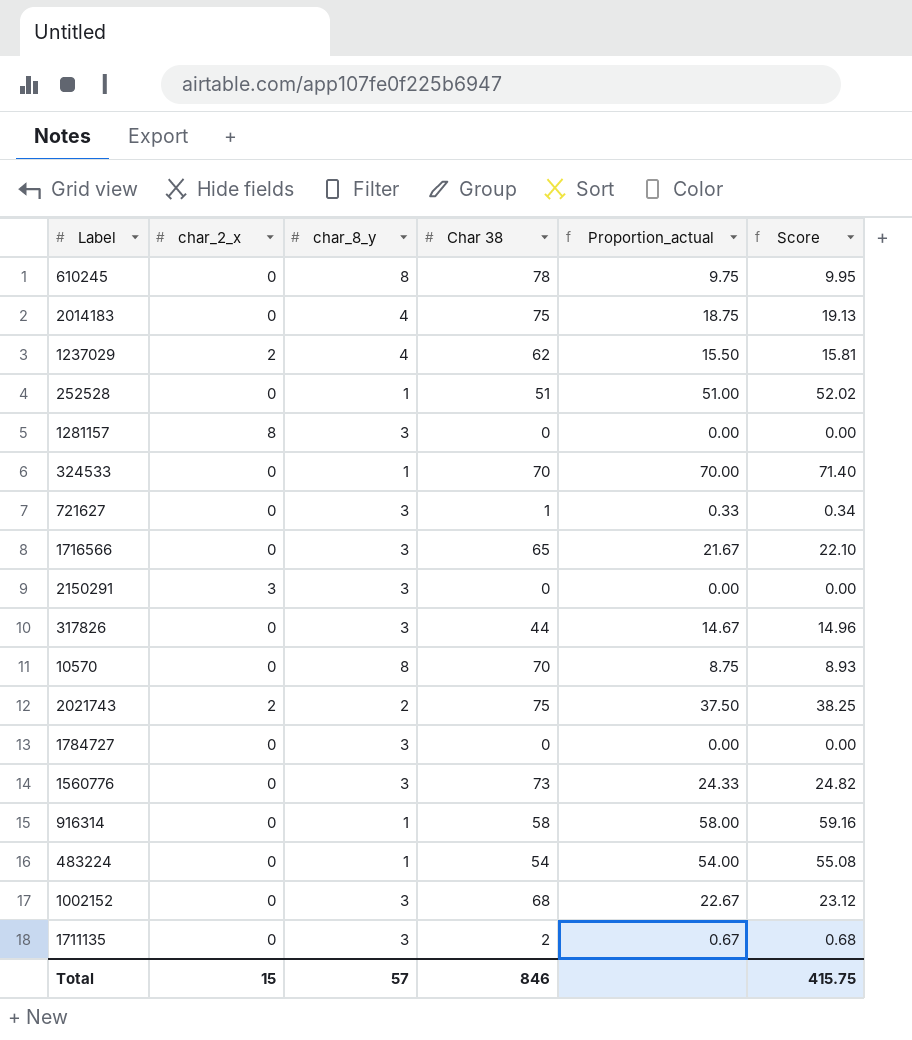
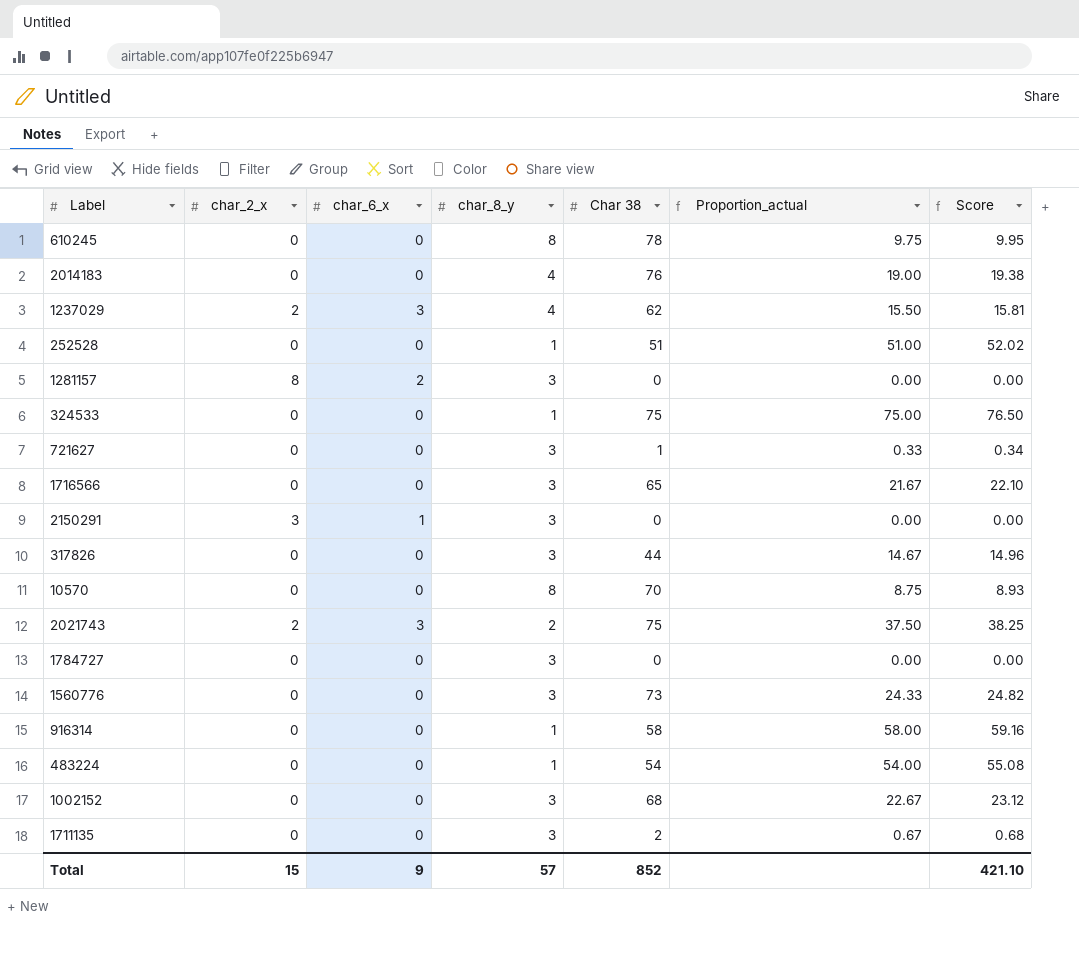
column char_6_x | position: none -> 3
2014183 | Char 38: 75 -> 76
2014183 | Proportion_actual: 18.75 -> 19.00
2014183 | Score: 19.13 -> 19.38
324533 | Char 38: 70 -> 75
324533 | Proportion_actual: 70.00 -> 75.00
324533 | Score: 71.40 -> 76.50
Total | Char 38: 846 -> 852
Total | Score: 415.75 -> 421.10

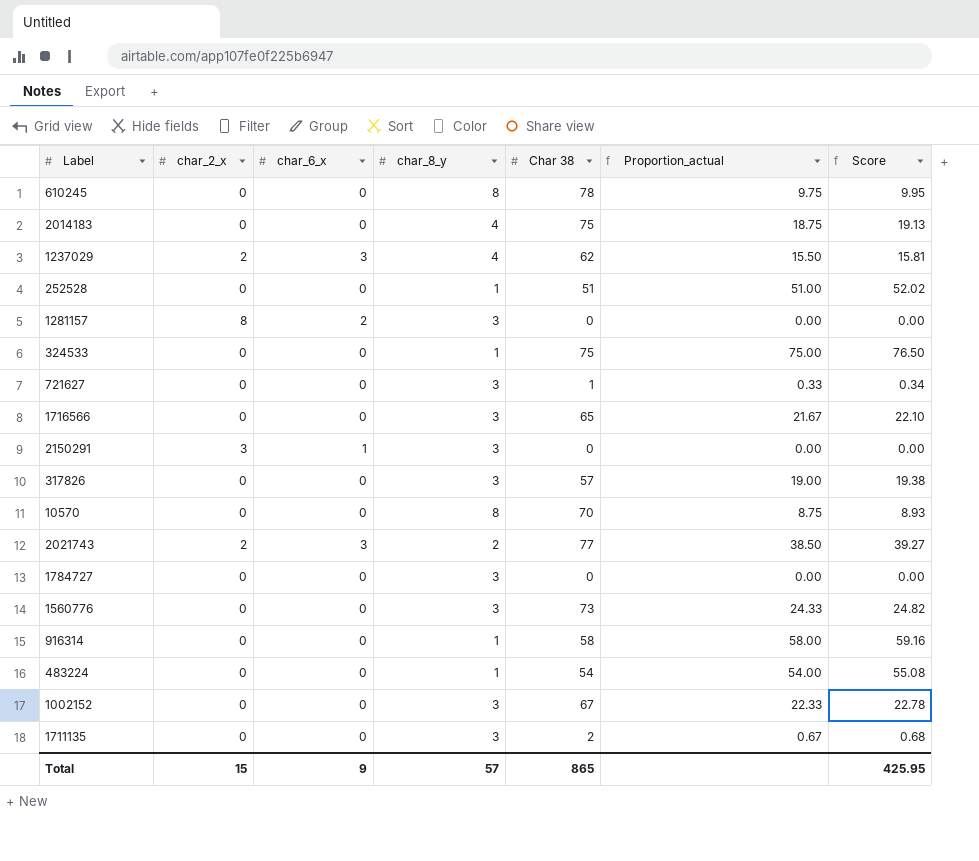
2014183 | Char 38: 76 -> 75
2014183 | Proportion_actual: 19.00 -> 18.75
2014183 | Score: 19.38 -> 19.13
317826 | Char 38: 44 -> 57
317826 | Proportion_actual: 14.67 -> 19.00
317826 | Score: 14.96 -> 19.38
2021743 | Char 38: 75 -> 77
2021743 | Proportion_actual: 37.50 -> 38.50
2021743 | Score: 38.25 -> 39.27
1002152 | Char 38: 68 -> 67
1002152 | Proportion_actual: 22.67 -> 22.33
1002152 | Score: 23.12 -> 22.78
Total | Char 38: 852 -> 865
Total | Score: 421.10 -> 425.95

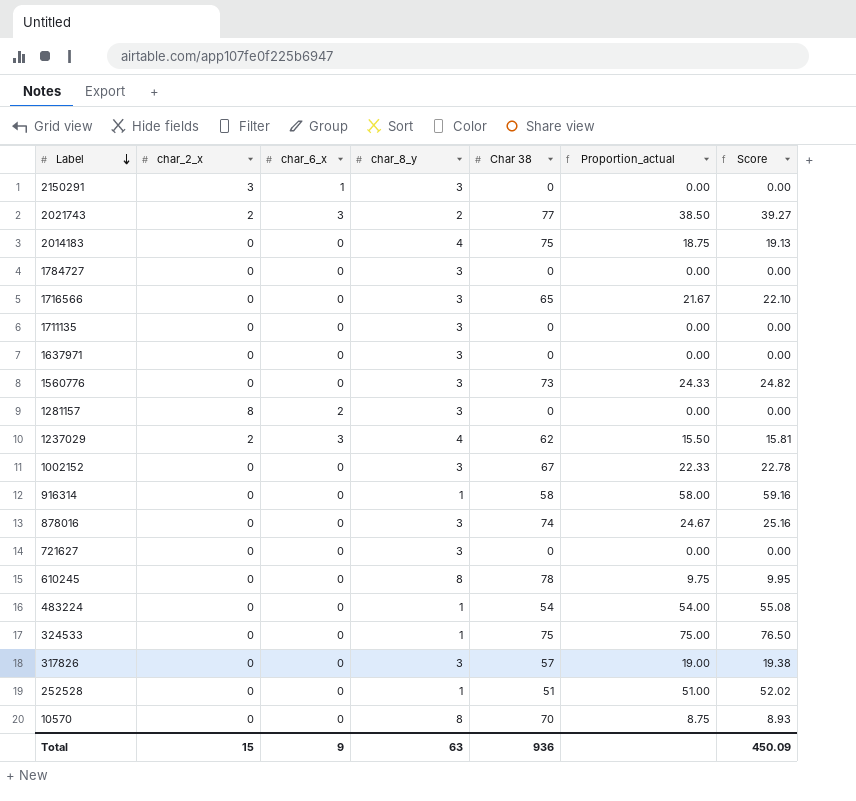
row order: none -> Label descending
1711135 | Char 38: 2 -> 0
1711135 | Proportion_actual: 0.67 -> 0.00
1711135 | Score: 0.68 -> 0.00
row 1637971: none -> 0 | 0 | 3 | 0 | 0.00 | 0.00
row 878016: none -> 0 | 0 | 3 | 74 | 24.67 | 25.16
721627 | Char 38: 1 -> 0
721627 | Proportion_actual: 0.33 -> 0.00
721627 | Score: 0.34 -> 0.00
Total | char_8_y: 57 -> 63
Total | Char 38: 865 -> 936
Total | Score: 425.95 -> 450.09

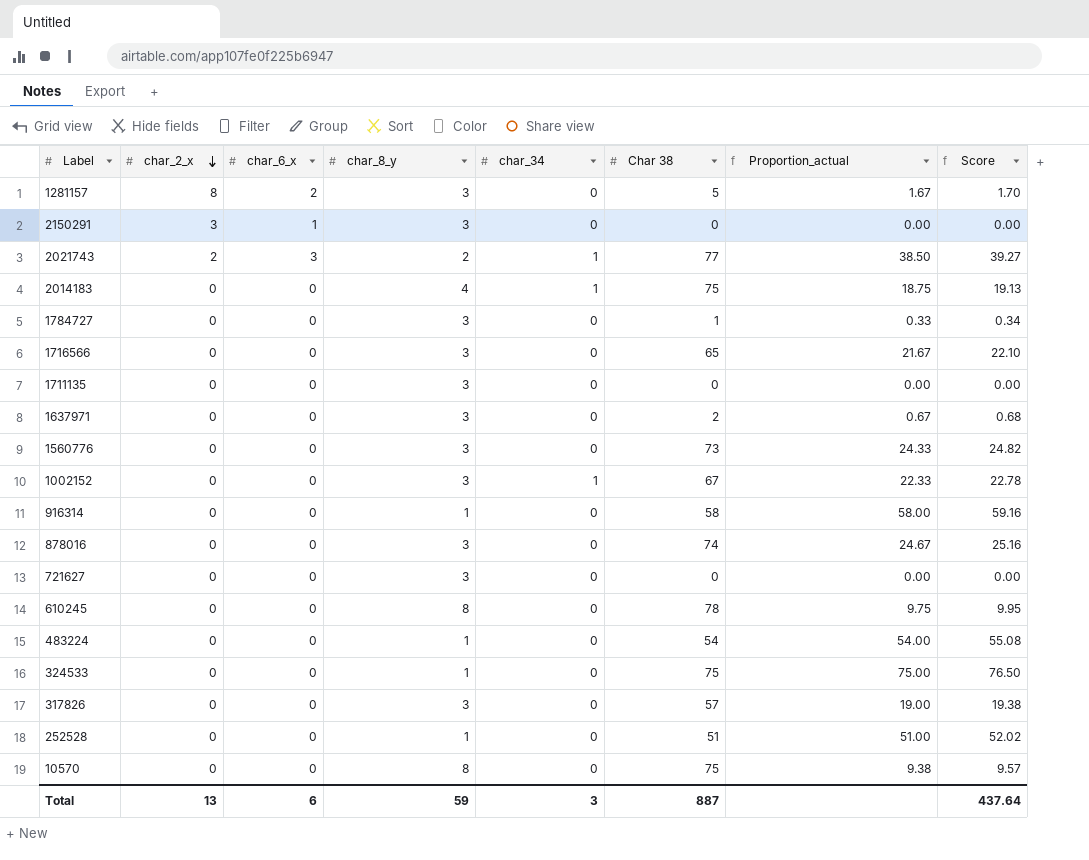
row order: Label descending -> char_2_x descending
column char_34 | position: none -> 5
row 1237029: 2 | 3 | 4 | 62 | 15.50 | 15.81 -> none
1281157 | Char 38: 0 -> 5
1281157 | Proportion_actual: 0.00 -> 1.67
1281157 | Score: 0.00 -> 1.70
1784727 | Char 38: 0 -> 1
1784727 | Proportion_actual: 0.00 -> 0.33
1784727 | Score: 0.00 -> 0.34
1637971 | Char 38: 0 -> 2
1637971 | Proportion_actual: 0.00 -> 0.67
1637971 | Score: 0.00 -> 0.68
10570 | Char 38: 70 -> 75
10570 | Proportion_actual: 8.75 -> 9.38
10570 | Score: 8.93 -> 9.57
Total | char_2_x: 15 -> 13
Total | char_6_x: 9 -> 6
Total | char_8_y: 63 -> 59
Total | Char 38: 936 -> 887
Total | Score: 450.09 -> 437.64

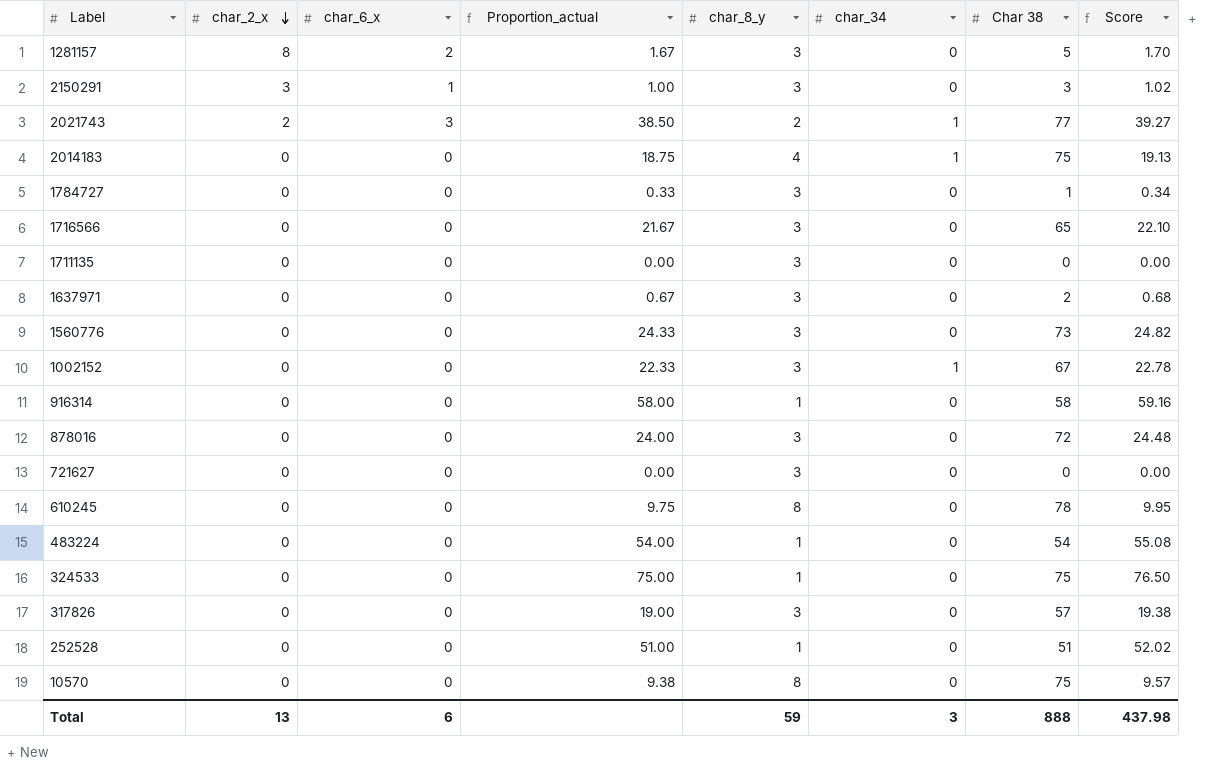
column Proportion_actual | position: 7 -> 4
2150291 | Proportion_actual: 0.00 -> 1.00
2150291 | Char 38: 0 -> 3
2150291 | Score: 0.00 -> 1.02
878016 | Proportion_actual: 24.67 -> 24.00
878016 | Char 38: 74 -> 72
878016 | Score: 25.16 -> 24.48
Total | Char 38: 887 -> 888
Total | Score: 437.64 -> 437.98

